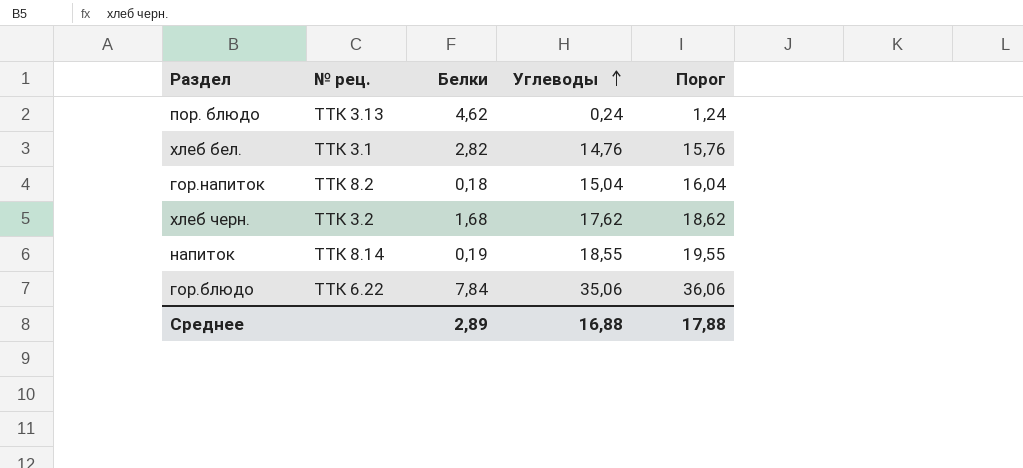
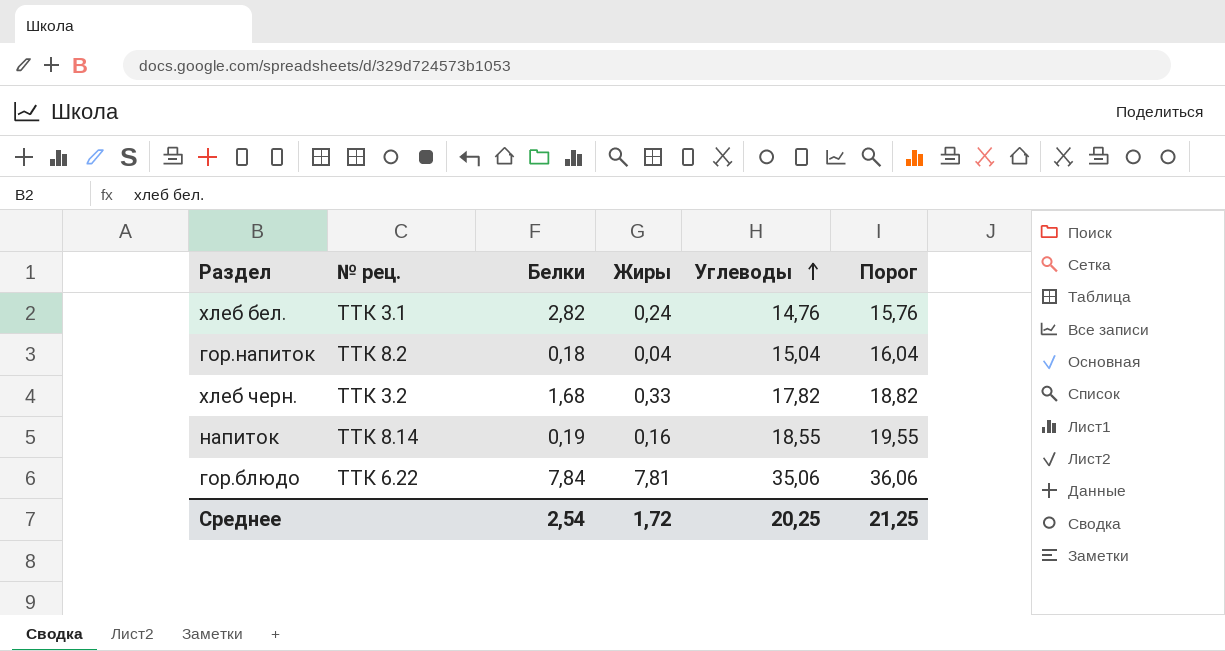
column Жиры | position: none -> 4
row пор. блюдо: ТТК 3.13 | 4,62 | 0,24 | 1,24 -> none
хлеб черн. | Углеводы: 17,62 -> 17,82
хлеб черн. | Порог: 18,62 -> 18,82
Среднее | Белки: 2,89 -> 2,54
Среднее | Углеводы: 16,88 -> 20,25
Среднее | Порог: 17,88 -> 21,25

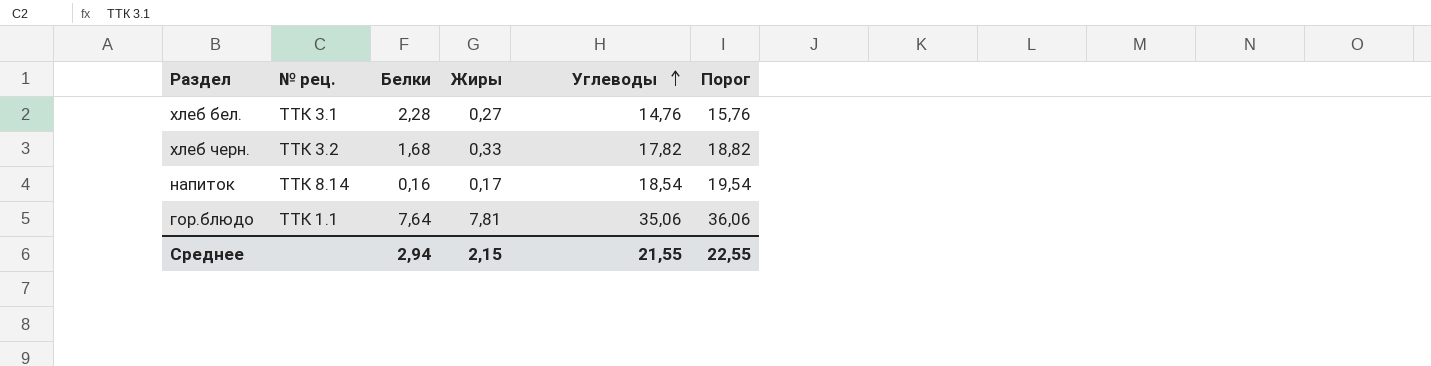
row гор.напиток: ТТК 8.2 | 0,18 | 0,04 | 15,04 | 16,04 -> none
хлеб бел. | Белки: 2,82 -> 2,28
хлеб бел. | Жиры: 0,24 -> 0,27
напиток | Белки: 0,19 -> 0,16
напиток | Жиры: 0,16 -> 0,17
напиток | Углеводы: 18,55 -> 18,54
напиток | Порог: 19,55 -> 19,54
гор.блюдо | № рец.: ТТК 6.22 -> ТТК 1.1
гор.блюдо | Белки: 7,84 -> 7,64
Среднее | Белки: 2,54 -> 2,94
Среднее | Жиры: 1,72 -> 2,15
Среднее | Углеводы: 20,25 -> 21,55
Среднее | Порог: 21,25 -> 22,55

